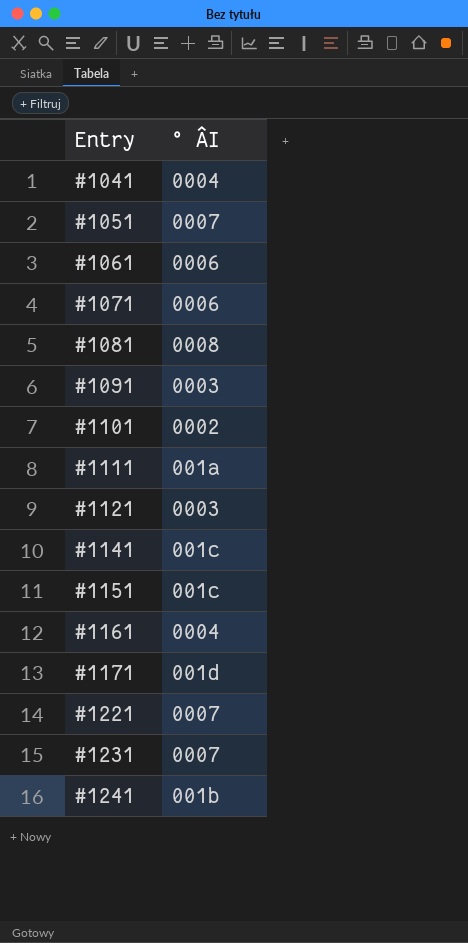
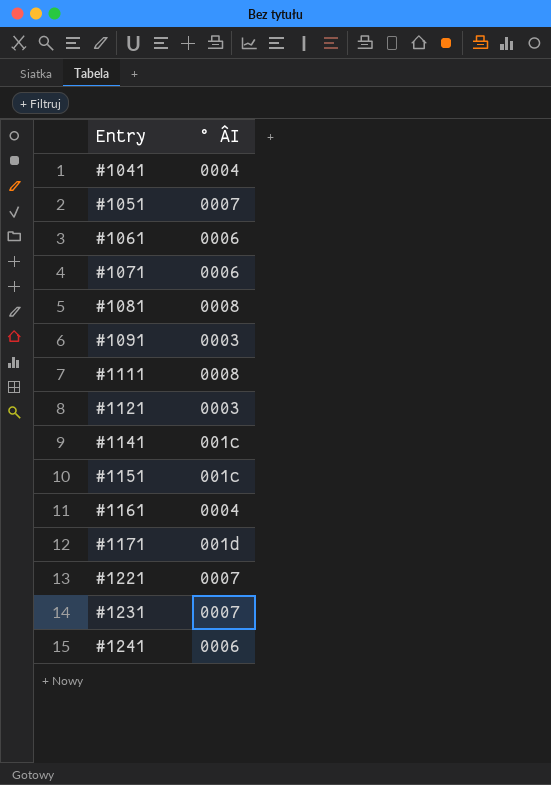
row #1101: 0002 -> none
#1111 | ° ÂI: 001a -> 0008
#1241 | ° ÂI: 001b -> 0006

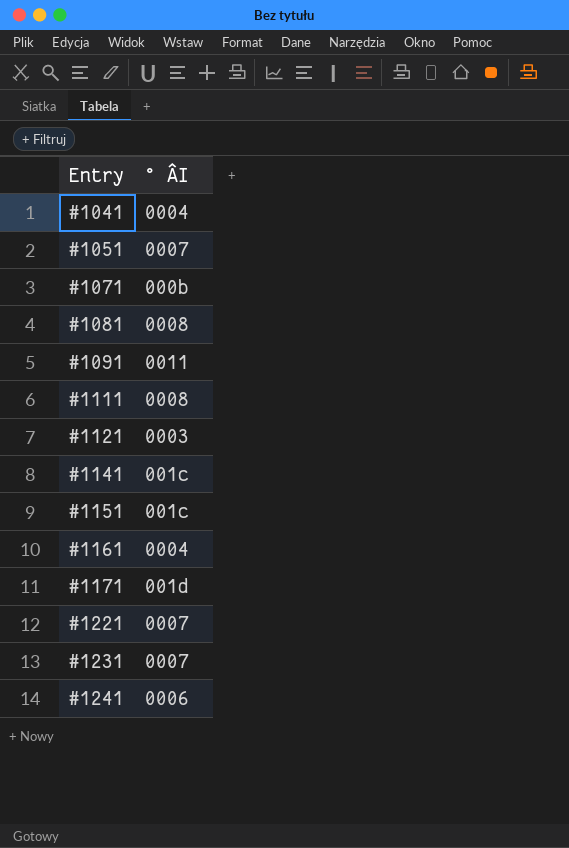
row #1061: 0006 -> none
#1071 | ° ÂI: 0006 -> 000b
#1091 | ° ÂI: 0003 -> 0011

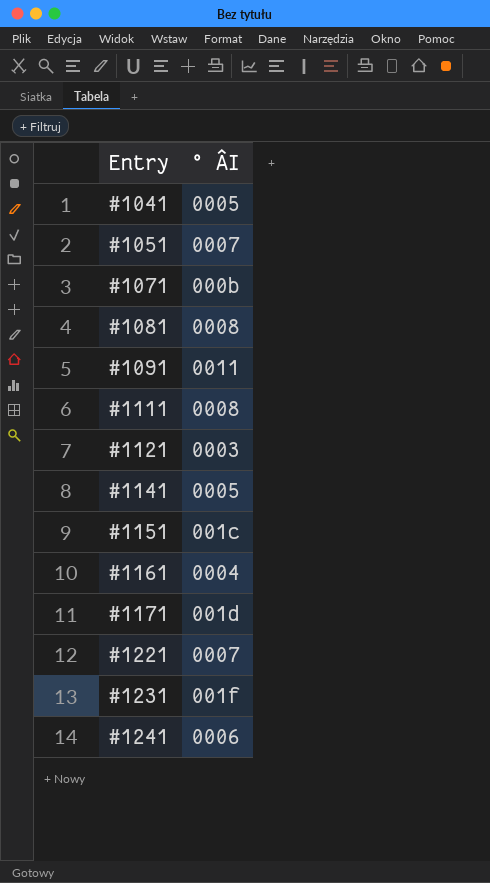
#1041 | ° ÂI: 0004 -> 0005
#1141 | ° ÂI: 001c -> 0005
#1231 | ° ÂI: 0007 -> 001f

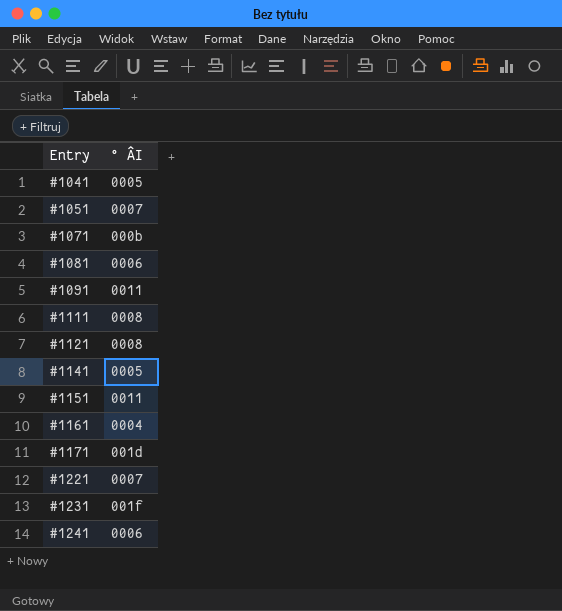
#1081 | ° ÂI: 0008 -> 0006
#1121 | ° ÂI: 0003 -> 0008
#1151 | ° ÂI: 001c -> 0011

